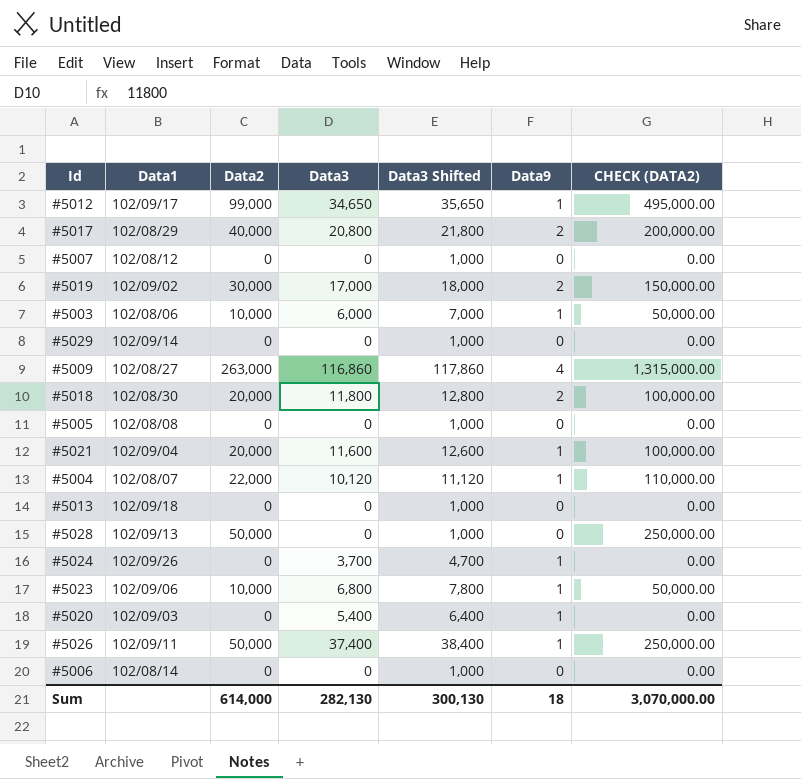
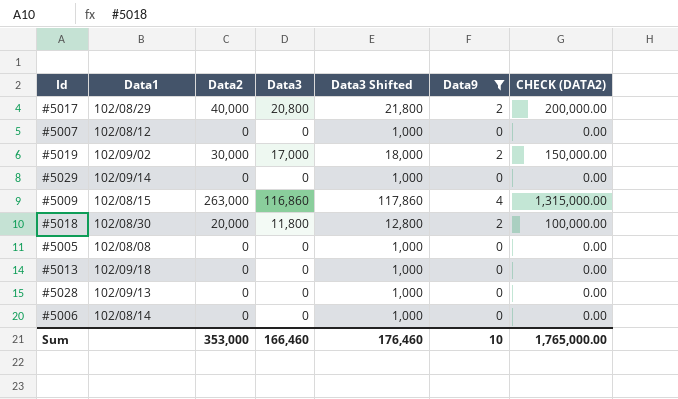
filter: none -> Data9 != 1
#5009 | Data1: 102/08/27 -> 102/08/15
#5028 | Data2: 50,000 -> 0
#5028 | CHECK (DATA2): 250,000.00 -> 0.00
Sum | Data2: 614,000 -> 353,000
Sum | Data3: 282,130 -> 166,460
Sum | Data3 Shifted: 300,130 -> 176,460
Sum | Data9: 18 -> 10
Sum | CHECK (DATA2): 3,070,000.00 -> 1,765,000.00

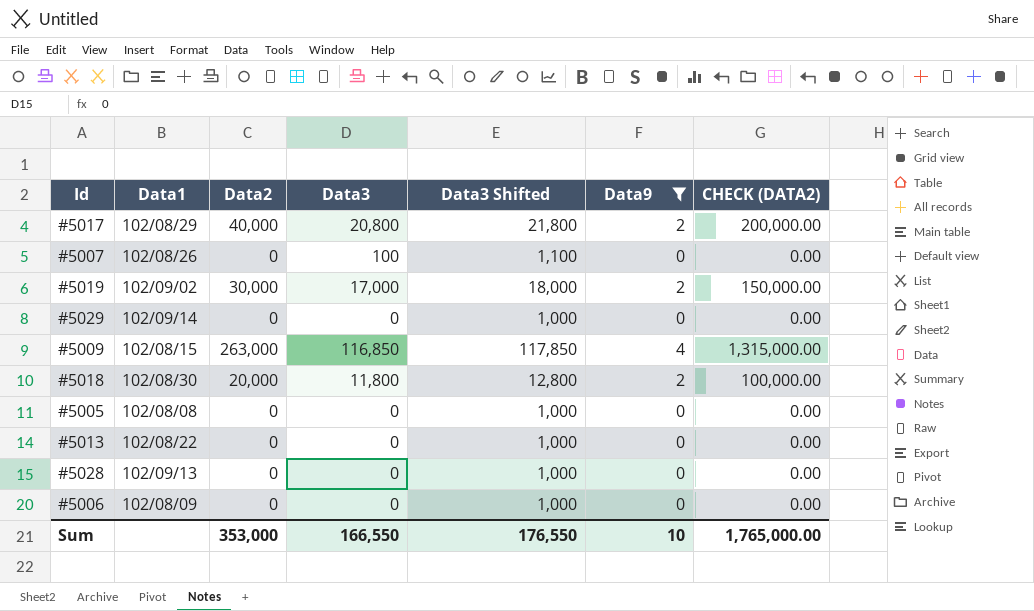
#5007 | Data1: 102/08/12 -> 102/08/26
#5007 | Data3: 0 -> 100
#5007 | Data3 Shifted: 1,000 -> 1,100
#5009 | Data3: 116,860 -> 116,850
#5009 | Data3 Shifted: 117,860 -> 117,850
#5013 | Data1: 102/09/18 -> 102/08/22
#5006 | Data1: 102/08/14 -> 102/08/09
Sum | Data3: 166,460 -> 166,550
Sum | Data3 Shifted: 176,460 -> 176,550

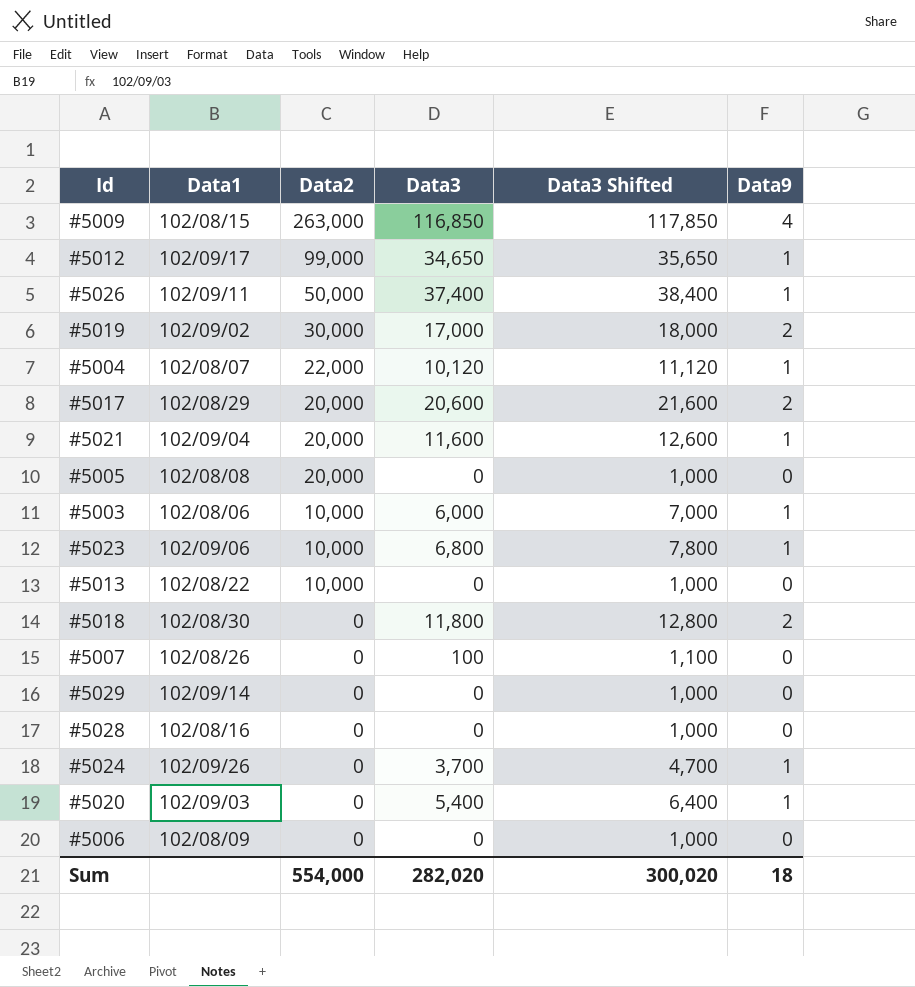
filter: Data9 != 1 -> none
row order: none -> Data2 descending
column CHECK (DATA2) | formula: [Data2] * 5 -> none
#5017 | Data2: 40,000 -> 20,000
#5017 | Data3: 20,800 -> 20,600
#5017 | Data3 Shifted: 21,800 -> 21,600
#5005 | Data2: 0 -> 20,000
#5013 | Data2: 0 -> 10,000
#5018 | Data2: 20,000 -> 0
#5028 | Data1: 102/09/13 -> 102/08/16
Sum | Data2: 353,000 -> 554,000
Sum | Data3: 166,550 -> 282,020
Sum | Data3 Shifted: 176,550 -> 300,020
Sum | Data9: 10 -> 18

